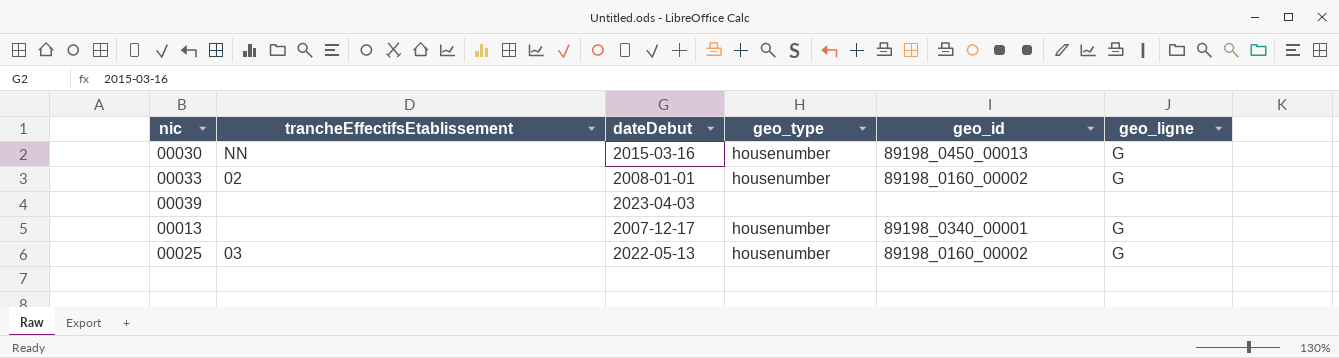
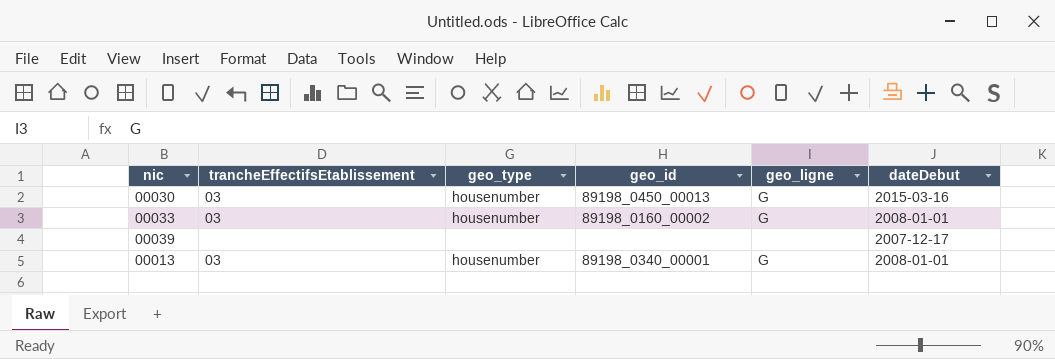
column dateDebut | position: 3 -> 6
row 00025: 03 | 2022-05-13 | housenumber | 89198_0160_00002 | G -> none
00030 | trancheEffectifsEtablissement: NN -> 03
00033 | trancheEffectifsEtablissement: 02 -> 03
00039 | dateDebut: 2023-04-03 -> 2007-12-17
00013 | trancheEffectifsEtablissement: none -> 03
00013 | dateDebut: 2007-12-17 -> 2008-01-01

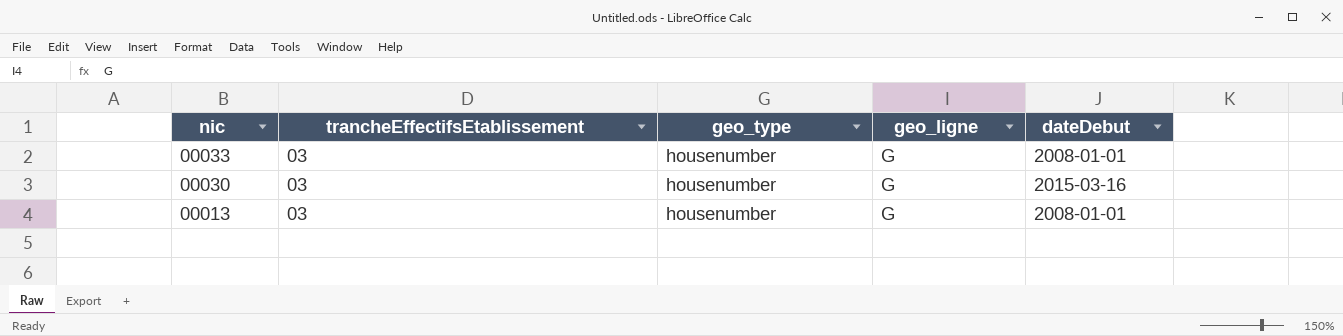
row order: none -> nic descending
column geo_id | position: 4 -> none
row 00039: none | none | none | none | 2007-12-17 -> none

